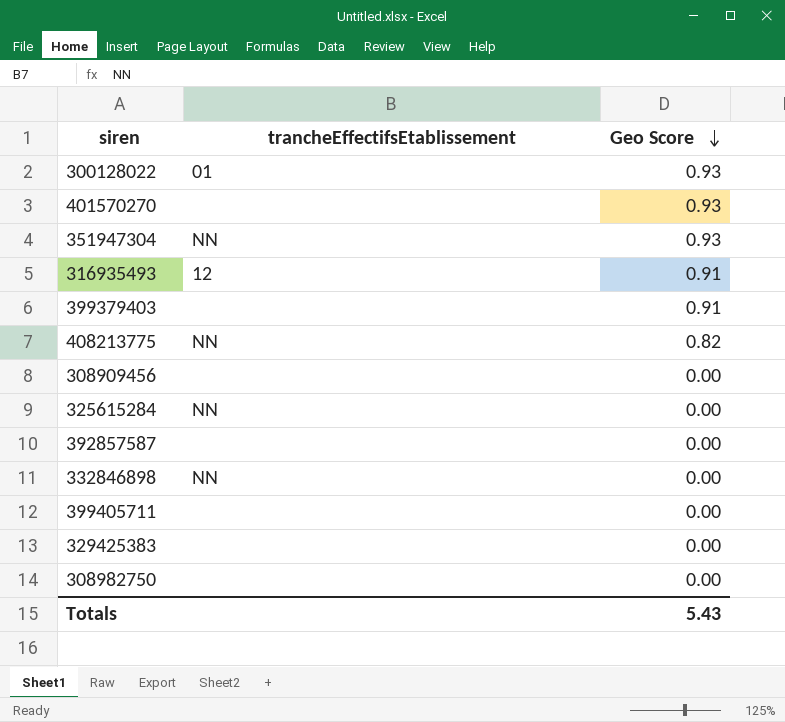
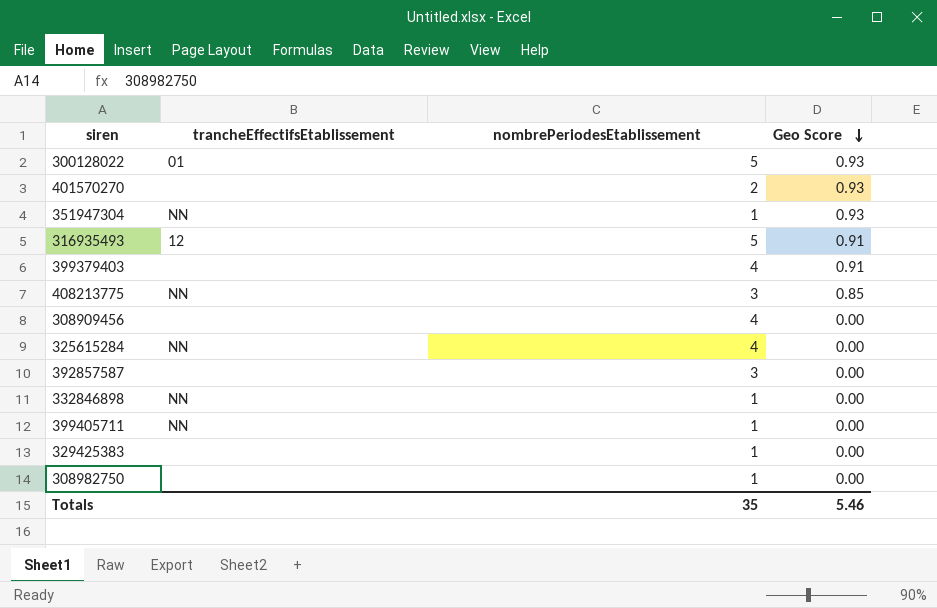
column nombrePeriodesEtablissement | position: none -> 3
408213775 | Geo Score: 0.82 -> 0.85
399405711 | trancheEffectifsEtablissement: none -> NN
Totals | Geo Score: 5.43 -> 5.46

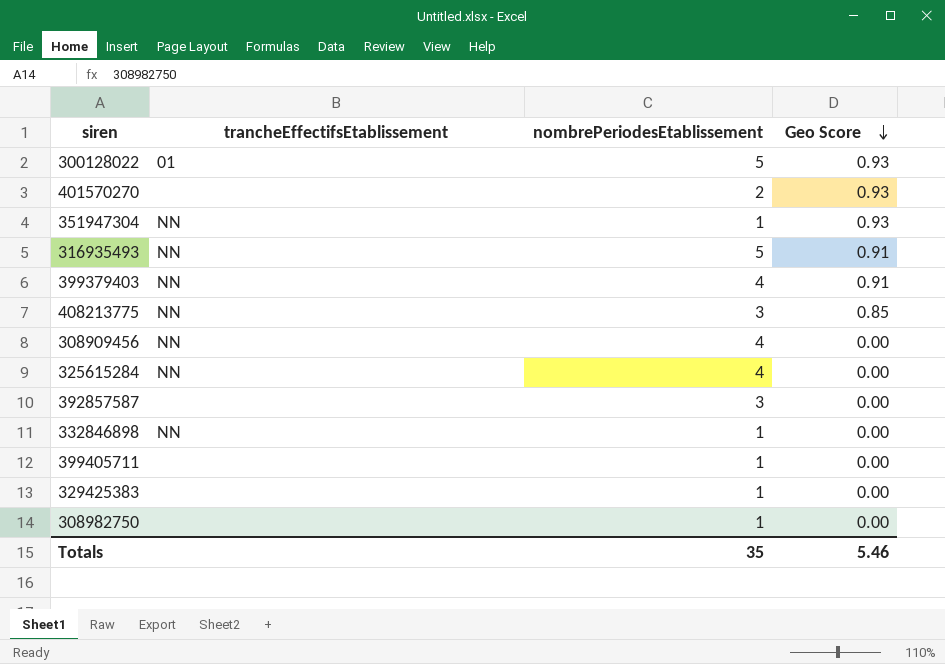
316935493 | trancheEffectifsEtablissement: 12 -> NN
399379403 | trancheEffectifsEtablissement: none -> NN
308909456 | trancheEffectifsEtablissement: none -> NN
399405711 | trancheEffectifsEtablissement: NN -> none

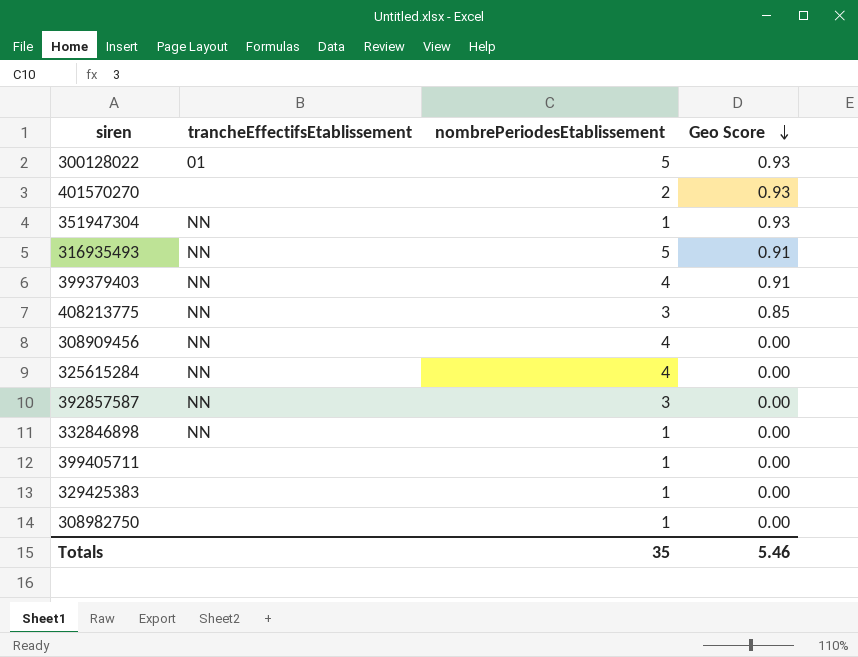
392857587 | trancheEffectifsEtablissement: none -> NN

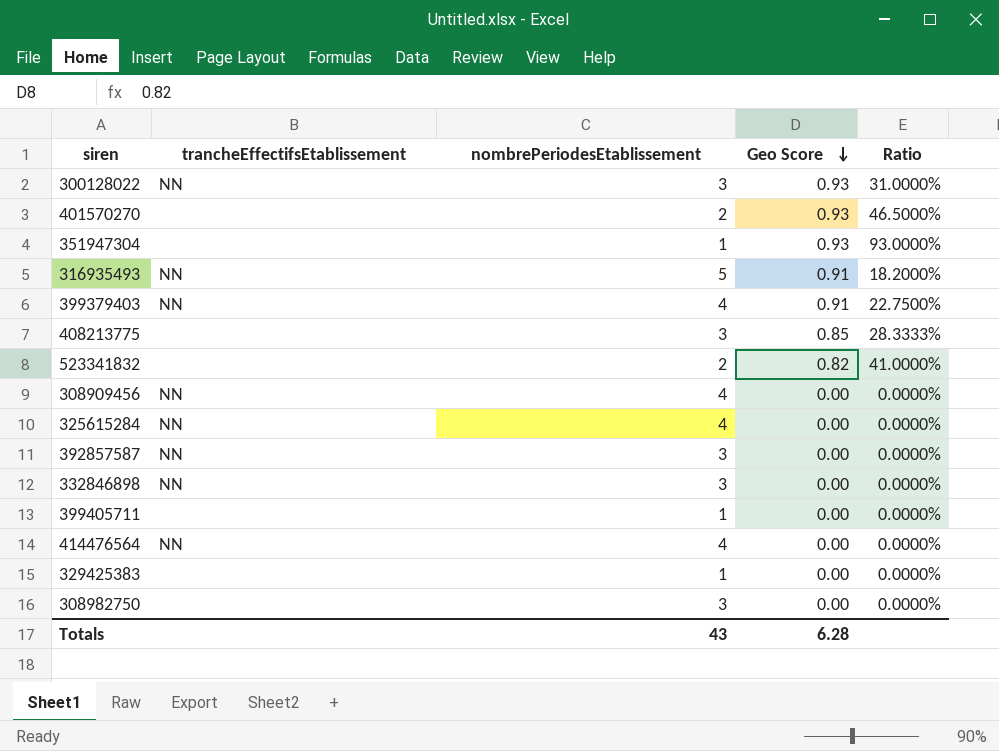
column Ratio | formula: none -> [Geo Score] / [nombrePeriodesEtablissement]
300128022 | trancheEffectifsEtablissement: 01 -> NN
300128022 | nombrePeriodesEtablissement: 5 -> 3
351947304 | trancheEffectifsEtablissement: NN -> none
408213775 | trancheEffectifsEtablissement: NN -> none
row 523341832: none -> none | 2 | 0.82 | 41.0000%
332846898 | nombrePeriodesEtablissement: 1 -> 3
row 414476564: none -> NN | 4 | 0.00 | 0.0000%
308982750 | nombrePeriodesEtablissement: 1 -> 3
Totals | nombrePeriodesEtablissement: 35 -> 43
Totals | Geo Score: 5.46 -> 6.28

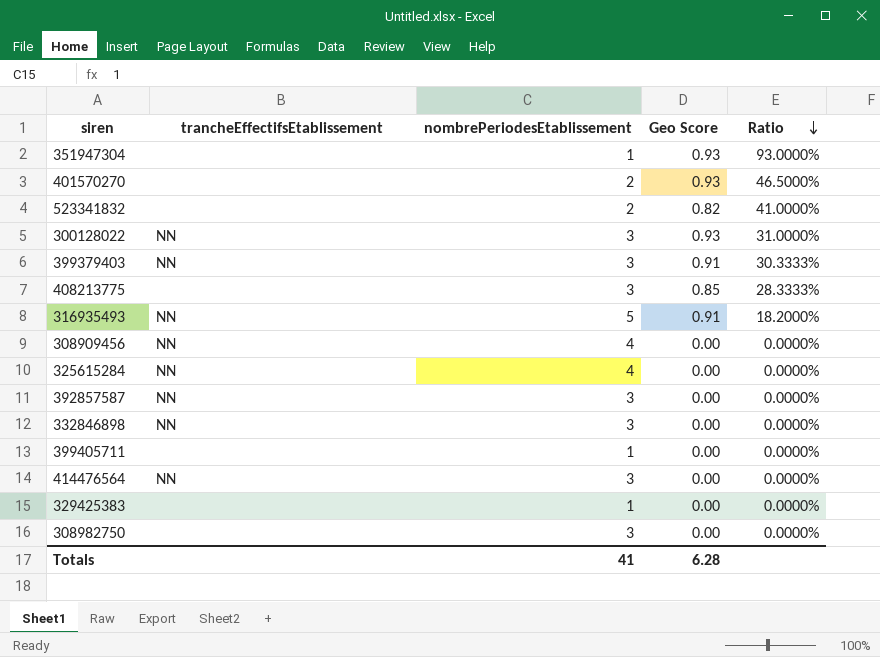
row order: Geo Score descending -> Ratio descending
399379403 | nombrePeriodesEtablissement: 4 -> 3
399379403 | Ratio: 22.7500% -> 30.3333%
414476564 | nombrePeriodesEtablissement: 4 -> 3
Totals | nombrePeriodesEtablissement: 43 -> 41

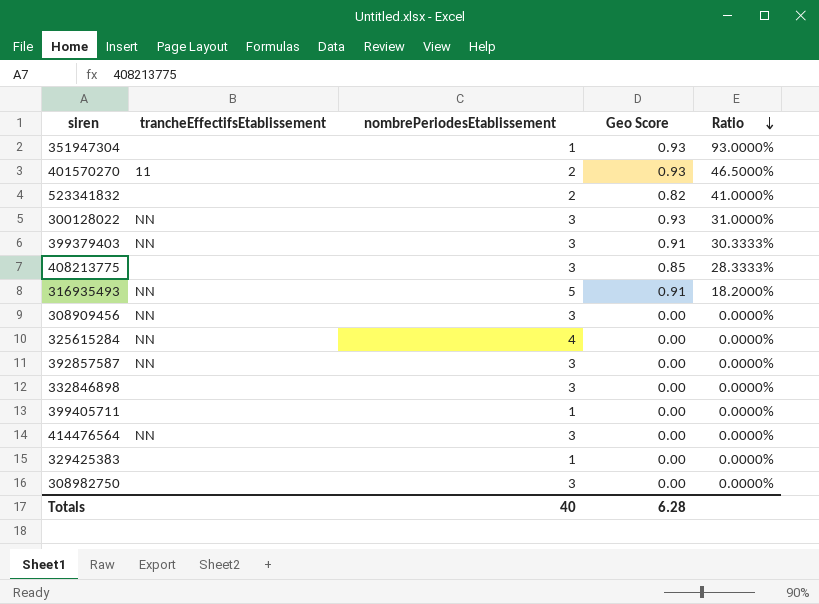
401570270 | trancheEffectifsEtablissement: none -> 11
308909456 | nombrePeriodesEtablissement: 4 -> 3
332846898 | trancheEffectifsEtablissement: NN -> none
Totals | nombrePeriodesEtablissement: 41 -> 40

